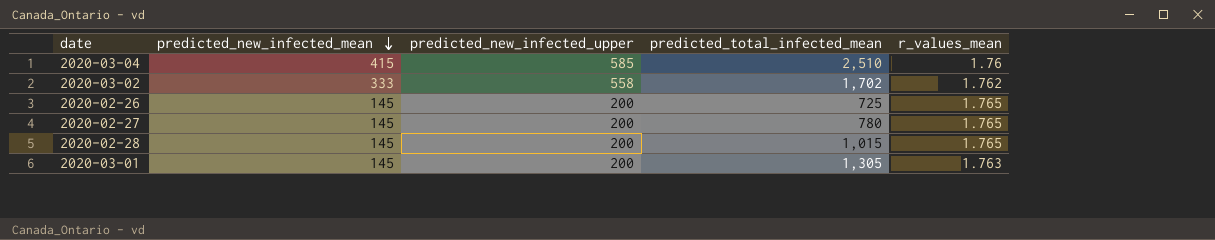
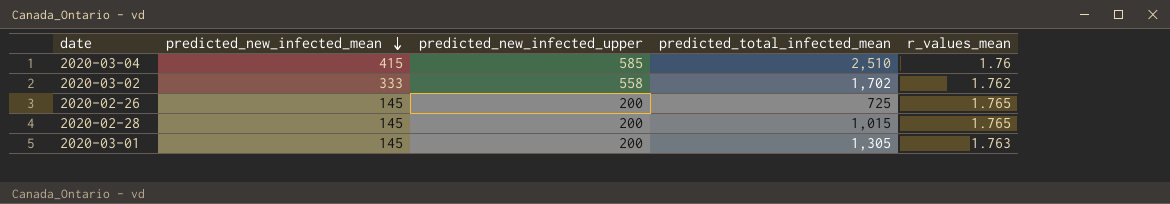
row 2020-02-27: 145 | 200 | 780 | 1.765 -> none

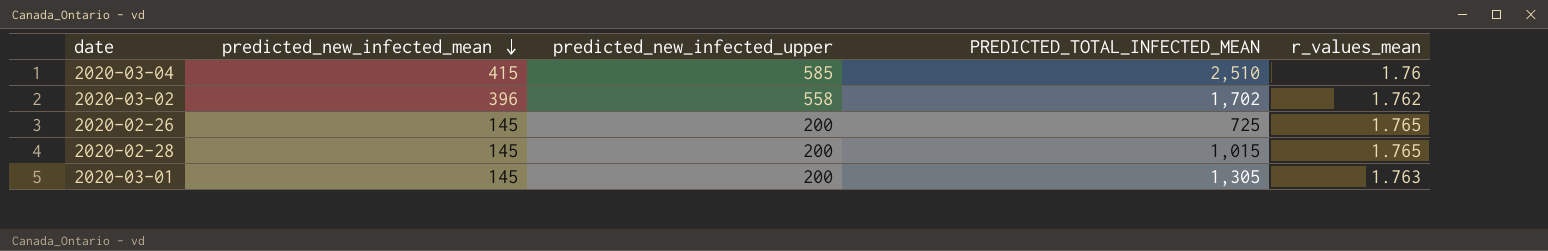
column name: predicted_total_infected_mean -> PREDICTED_TOTAL_INFECTED_MEAN
2020-03-02 | predicted_new_infected_mean: 333 -> 396

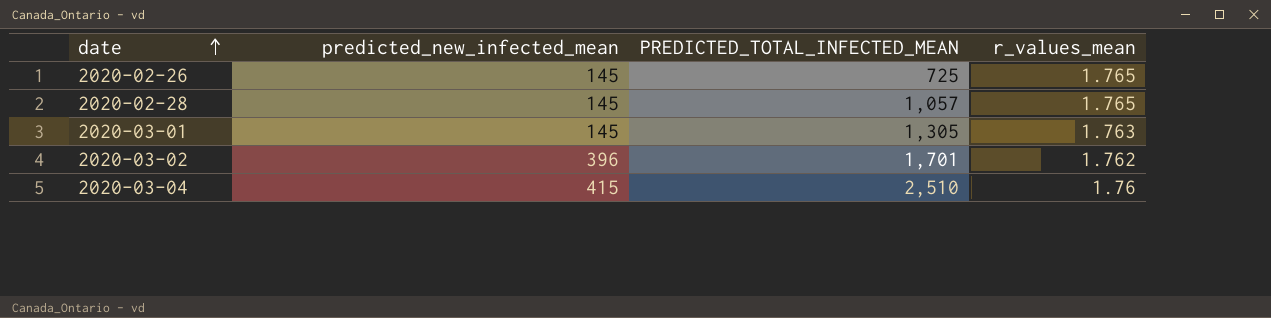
row order: predicted_new_infected_mean descending -> date ascending
column predicted_new_infected_upper | position: 3 -> none
2020-02-28 | PREDICTED_TOTAL_INFECTED_MEAN: 1,015 -> 1,057
2020-03-02 | PREDICTED_TOTAL_INFECTED_MEAN: 1,702 -> 1,701

